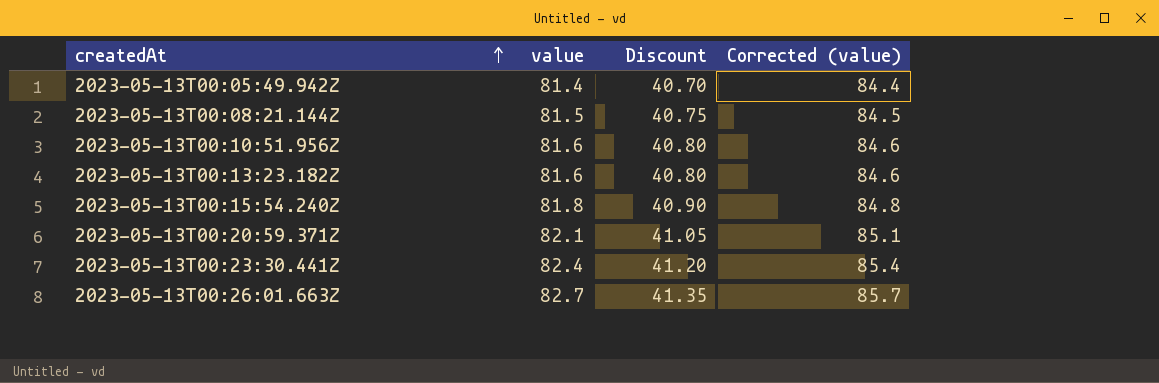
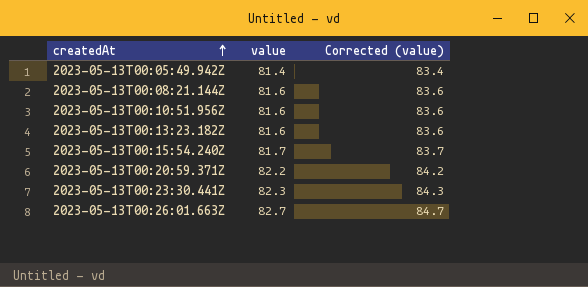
column Discount | formula: [value] * 0.5 -> none
column Corrected (value) | formula: [value] + 3 -> [value] + 2
2023-05-13T00:08:21.144Z | value: 81.5 -> 81.6
2023-05-13T00:15:54.240Z | value: 81.8 -> 81.7
2023-05-13T00:20:59.371Z | value: 82.1 -> 82.2
2023-05-13T00:23:30.441Z | value: 82.4 -> 82.3

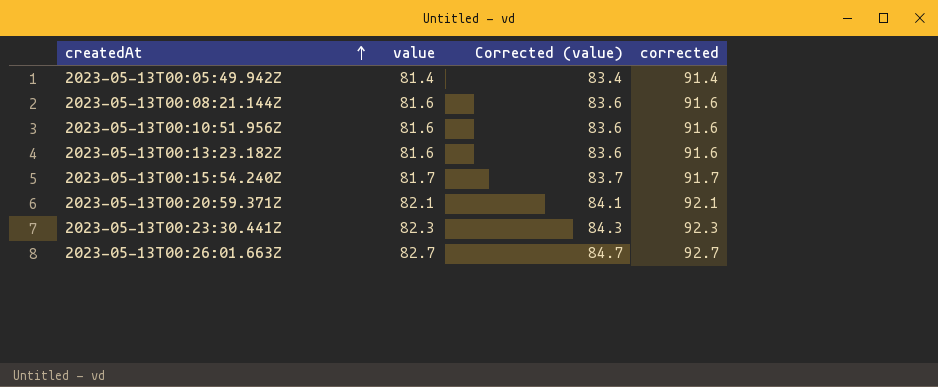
column corrected | formula: none -> [value] + 10
2023-05-13T00:20:59.371Z | value: 82.2 -> 82.1
2023-05-13T00:20:59.371Z | Corrected (value): 84.2 -> 84.1

